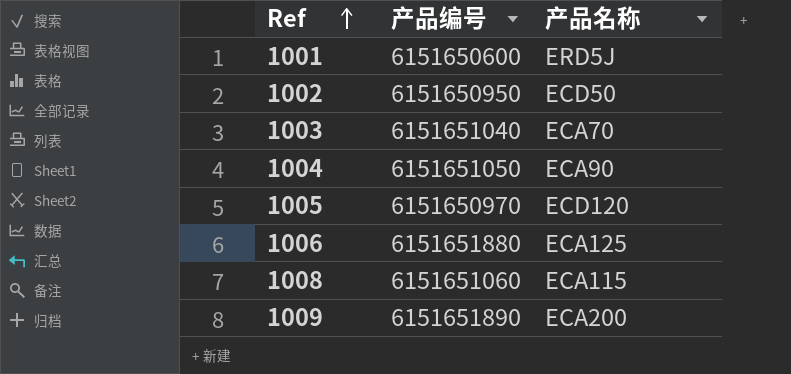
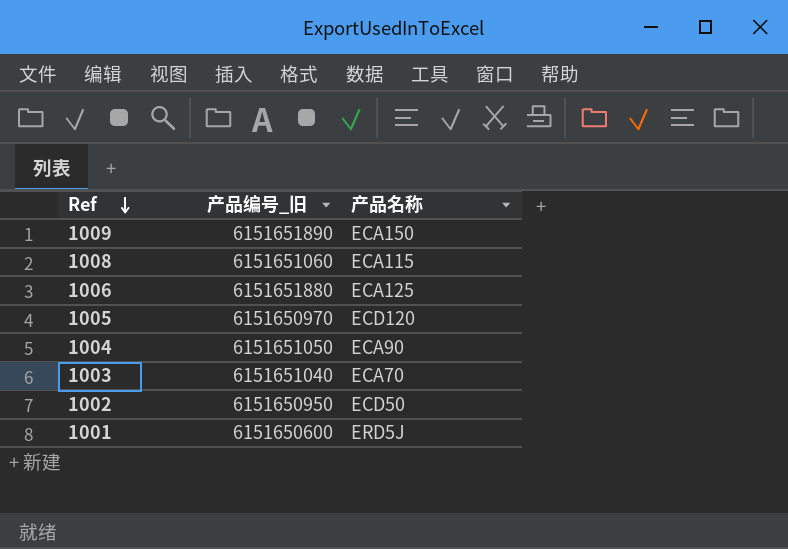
row order: Ref ascending -> Ref descending
column name: 产品编号 -> 产品编号_旧
1009 | 产品名称: ECA200 -> ECA150

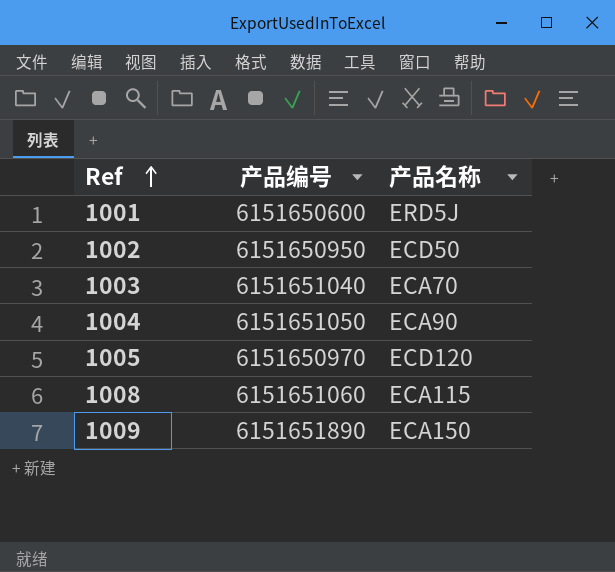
row order: Ref descending -> Ref ascending
column name: 产品编号_旧 -> 产品编号
row 1006: 6151651880 | ECA125 -> none

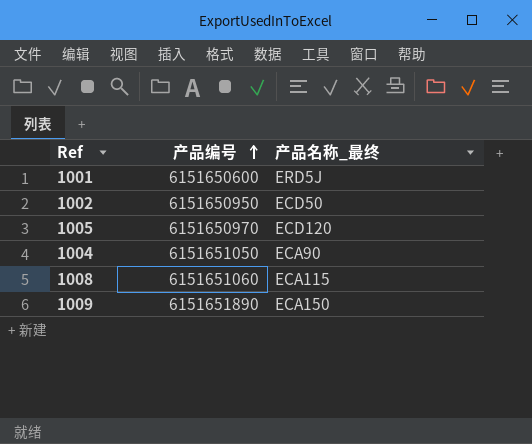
row order: Ref ascending -> 产品编号 ascending
column name: 产品名称 -> 产品名称_最终
row 1003: 6151651040 | ECA70 -> none

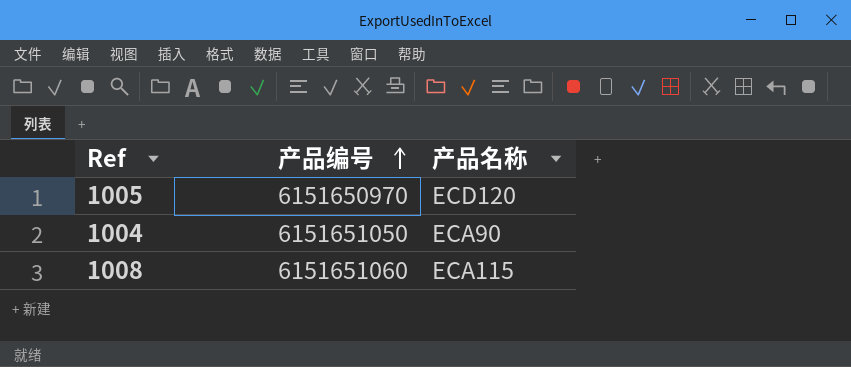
column name: 产品名称_最终 -> 产品名称
row 1001: 6151650600 | ERD5J -> none
row 1002: 6151650950 | ECD50 -> none
row 1009: 6151651890 | ECA150 -> none

